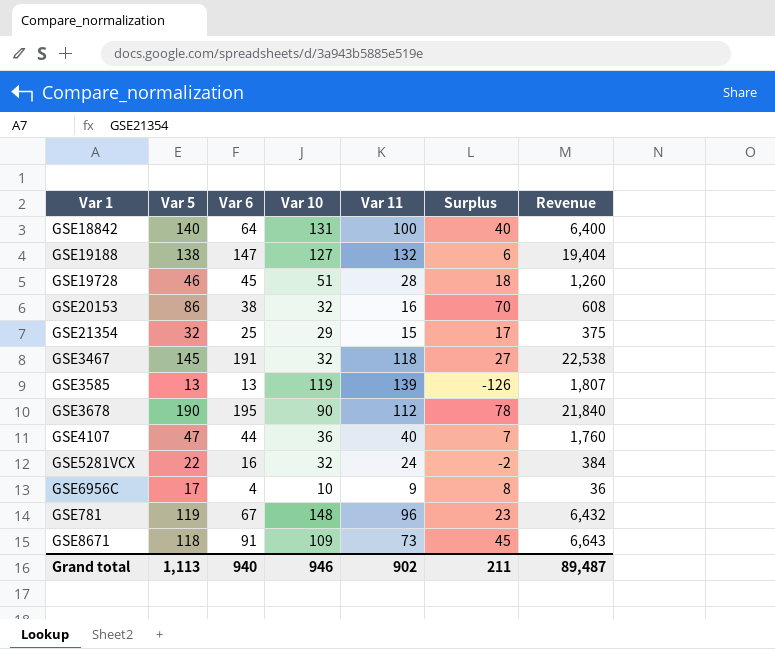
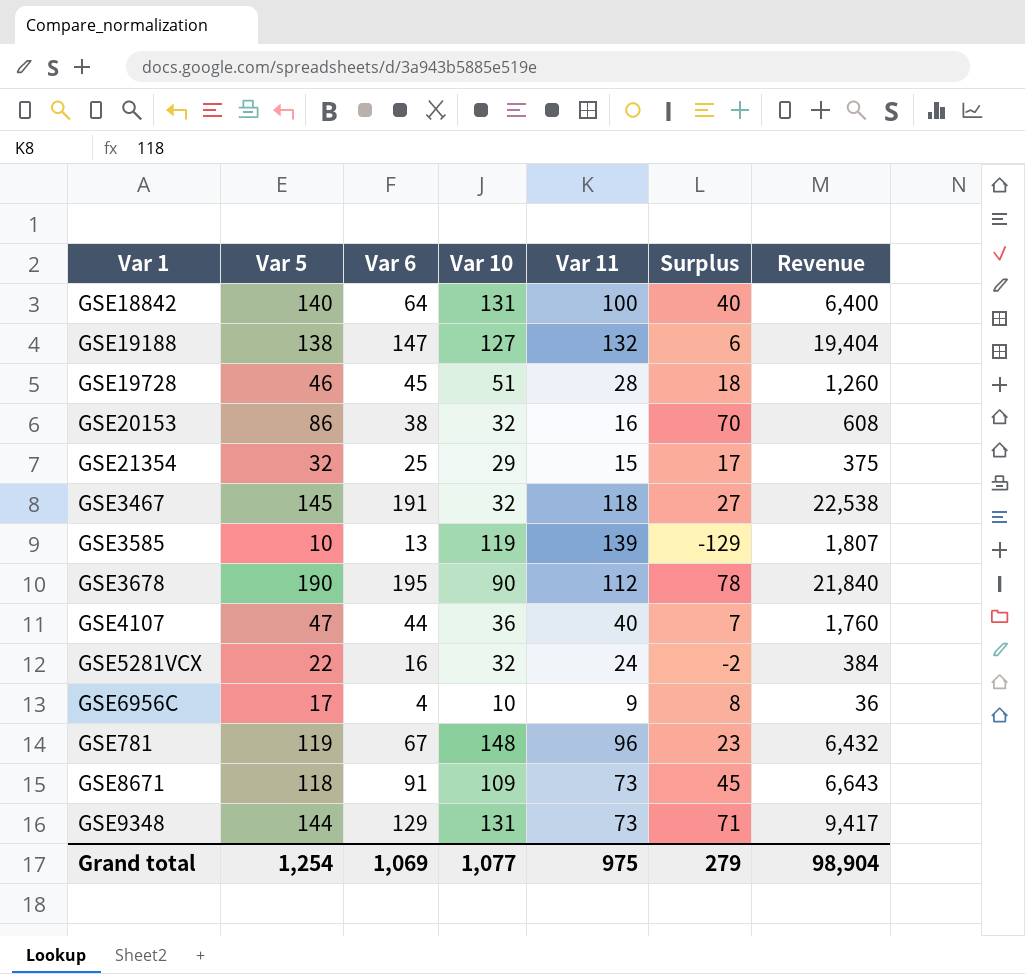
GSE3585 | Var 5: 13 -> 10
GSE3585 | Surplus: -126 -> -129
row GSE9348: none -> 144 | 129 | 131 | 73 | 71 | 9,417
Grand total | Var 5: 1,113 -> 1,254
Grand total | Var 6: 940 -> 1,069
Grand total | Var 10: 946 -> 1,077
Grand total | Var 11: 902 -> 975
Grand total | Surplus: 211 -> 279
Grand total | Revenue: 89,487 -> 98,904

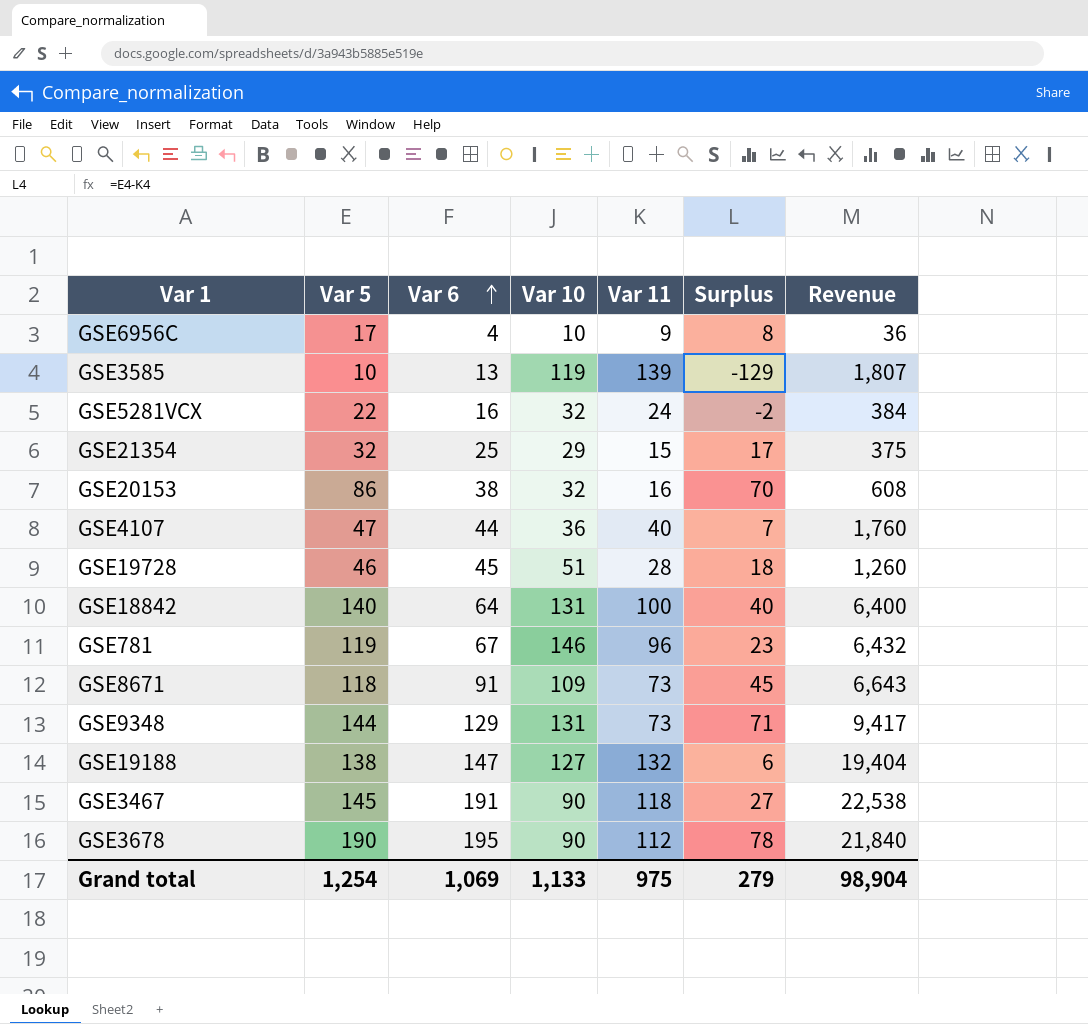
row order: none -> Var 6 ascending
GSE781 | Var 10: 148 -> 146
GSE3467 | Var 10: 32 -> 90
Grand total | Var 10: 1,077 -> 1,133

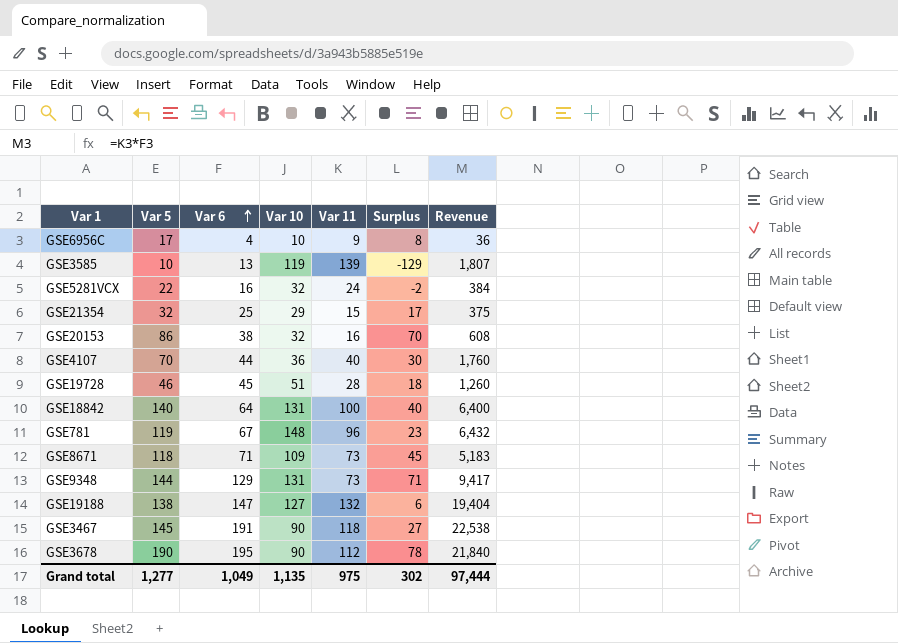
GSE4107 | Var 5: 47 -> 70
GSE4107 | Surplus: 7 -> 30
GSE781 | Var 10: 146 -> 148
GSE8671 | Var 6: 91 -> 71
GSE8671 | Revenue: 6,643 -> 5,183
Grand total | Var 5: 1,254 -> 1,277
Grand total | Var 6: 1,069 -> 1,049
Grand total | Var 10: 1,133 -> 1,135
Grand total | Surplus: 279 -> 302
Grand total | Revenue: 98,904 -> 97,444

